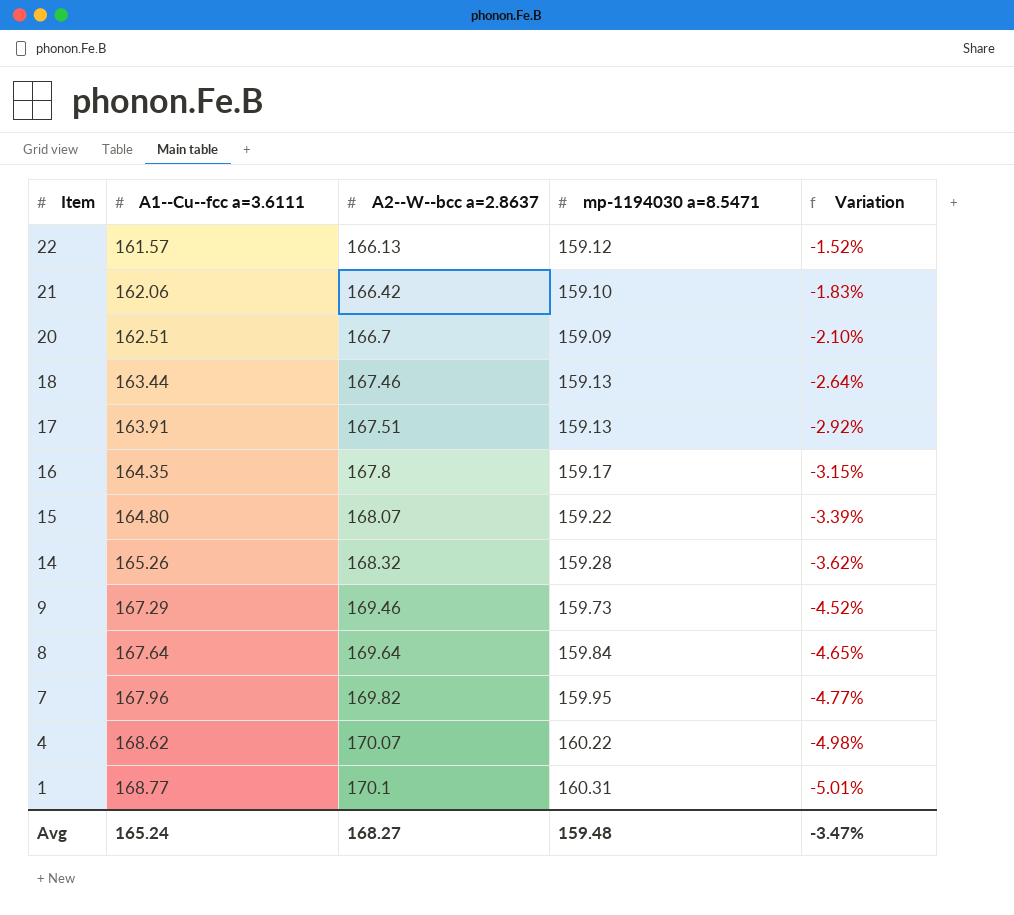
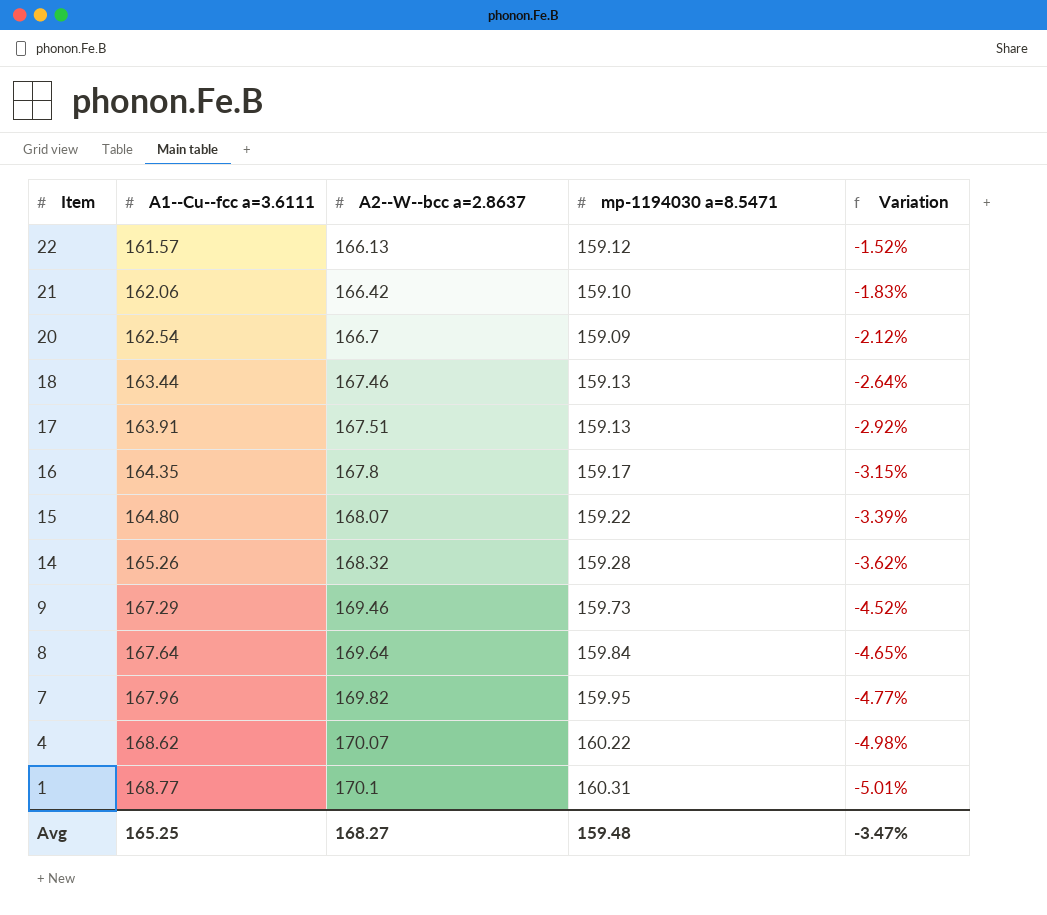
20 | A1--Cu--fcc a=3.6111: 162.51 -> 162.54
20 | Variation: -2.10% -> -2.12%
Avg | A1--Cu--fcc a=3.6111: 165.24 -> 165.25

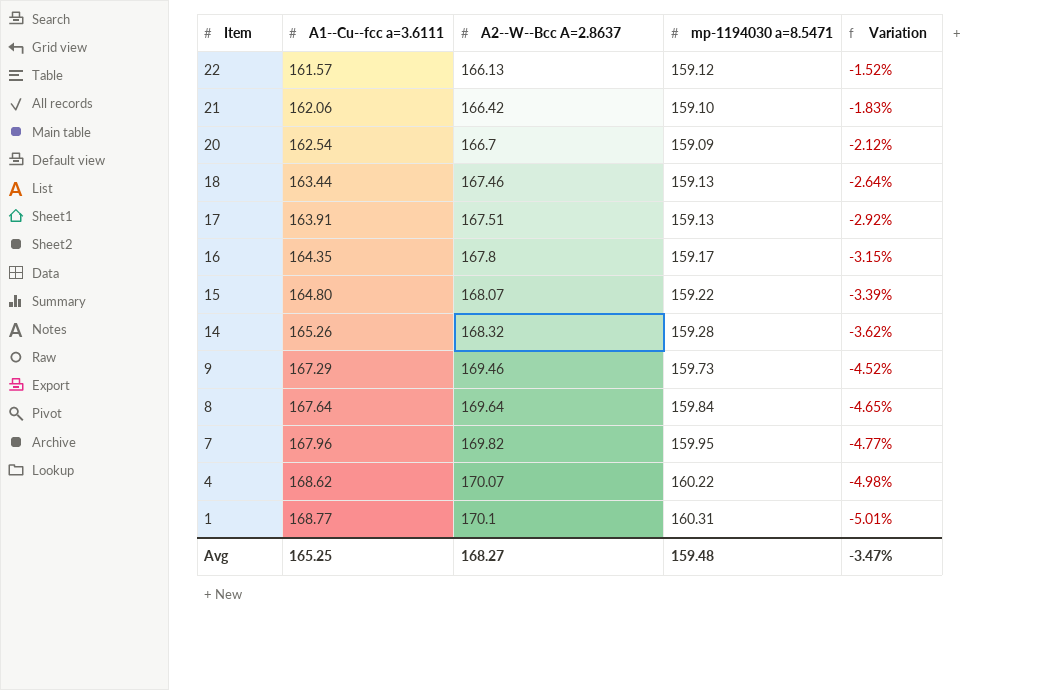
column name: A2--W--bcc a=2.8637 -> A2--W--Bcc A=2.8637

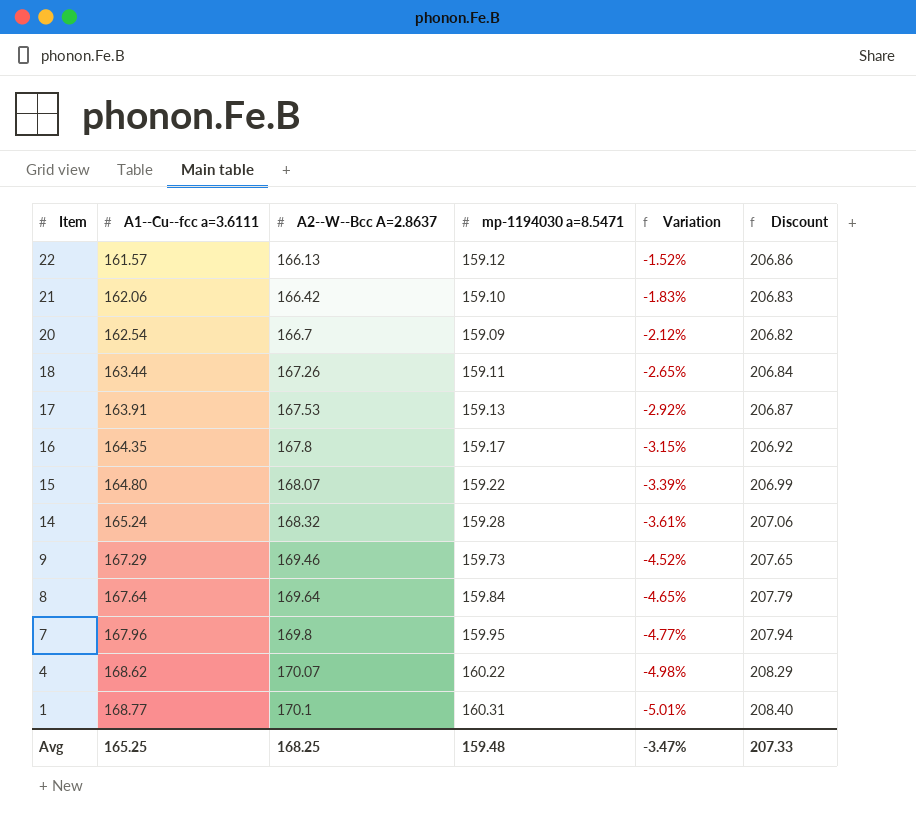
column Discount | formula: none -> [mp-1194030 a=8.5471] * 1.3
18 | A2--W--Bcc A=2.8637: 167.46 -> 167.26
18 | mp-1194030 a=8.5471: 159.13 -> 159.11
18 | Variation: -2.64% -> -2.65%
17 | A2--W--Bcc A=2.8637: 167.51 -> 167.53
14 | A1--Cu--fcc a=3.6111: 165.26 -> 165.24
14 | Variation: -3.62% -> -3.61%
7 | A2--W--Bcc A=2.8637: 169.82 -> 169.8
Avg | A2--W--Bcc A=2.8637: 168.27 -> 168.25

